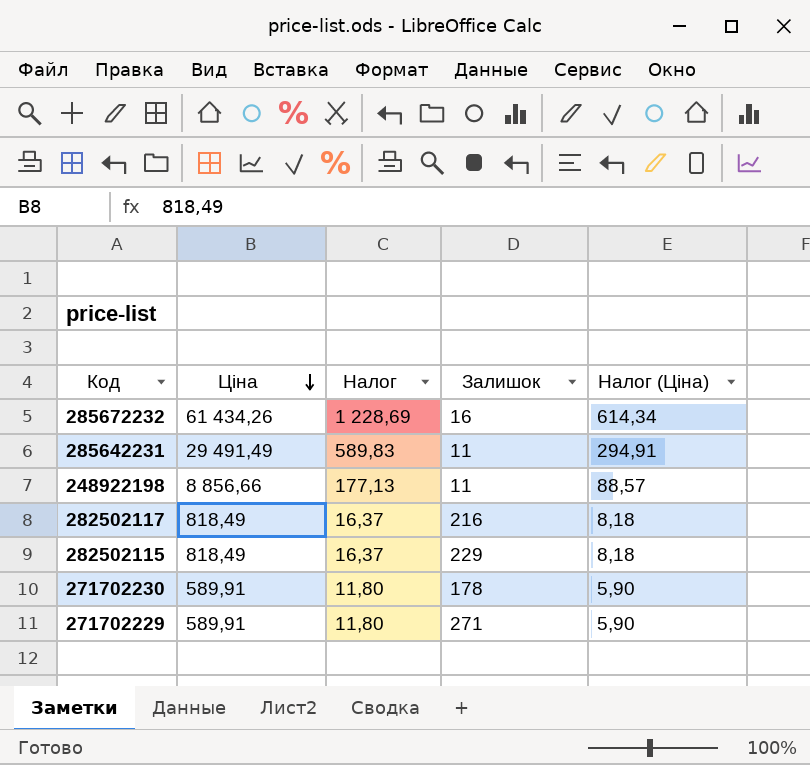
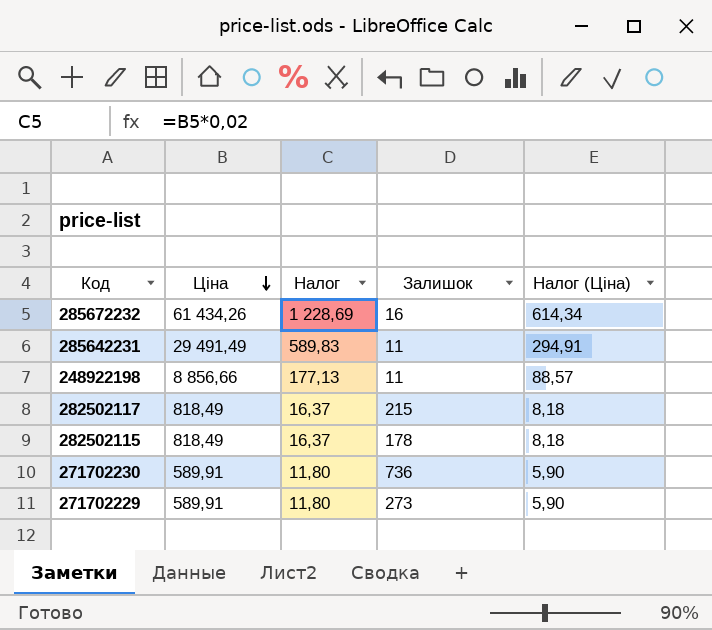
282502117 | Залишок: 216 -> 215
282502115 | Залишок: 229 -> 178
271702230 | Залишок: 178 -> 736
271702229 | Залишок: 271 -> 273

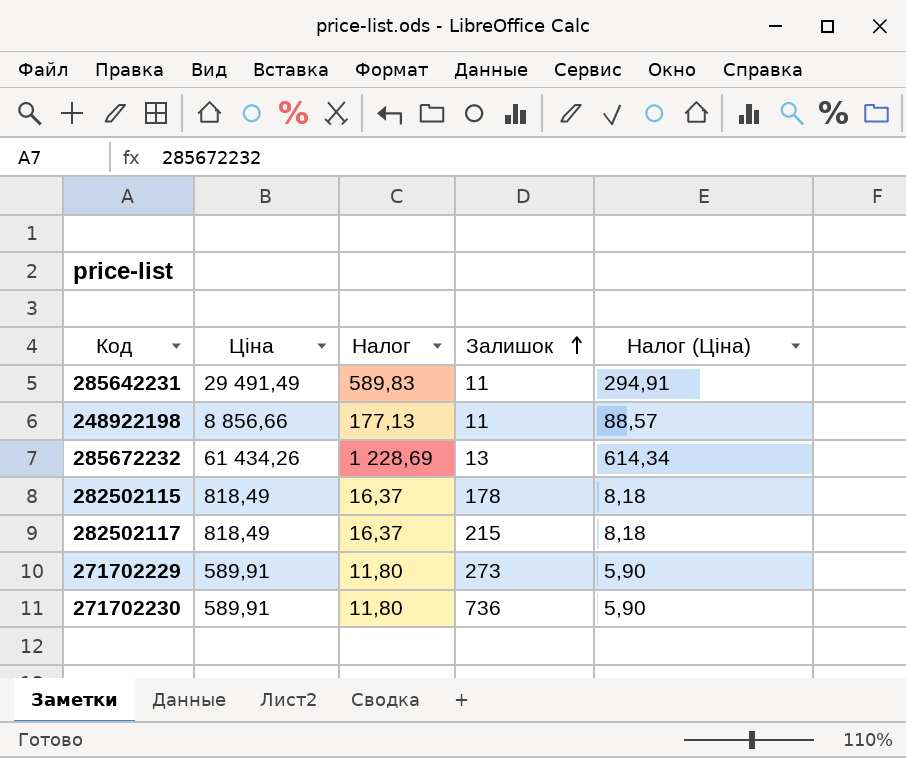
row order: Ціна descending -> Залишок ascending
285672232 | Залишок: 16 -> 13

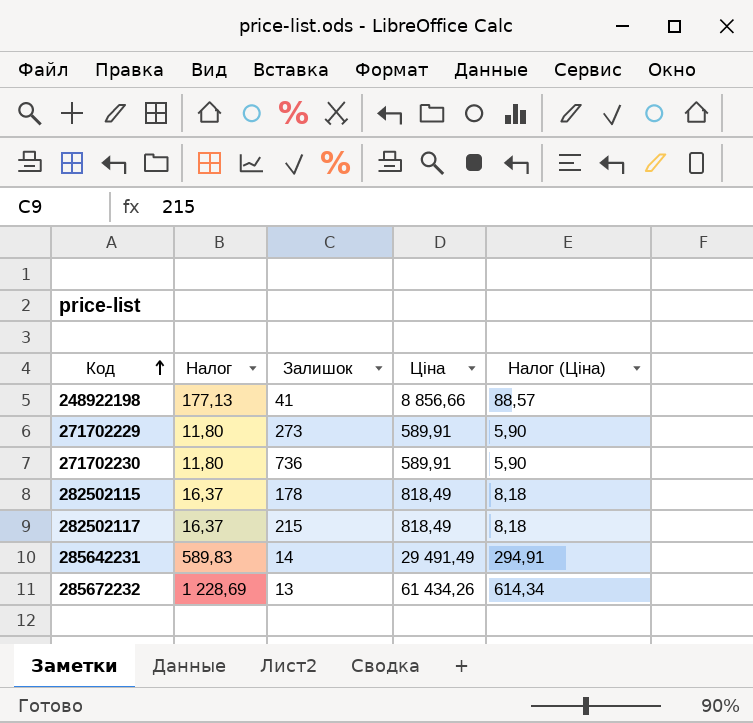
row order: Залишок ascending -> Код ascending
column Ціна | position: 2 -> 4
248922198 | Залишок: 11 -> 41
285642231 | Залишок: 11 -> 14

